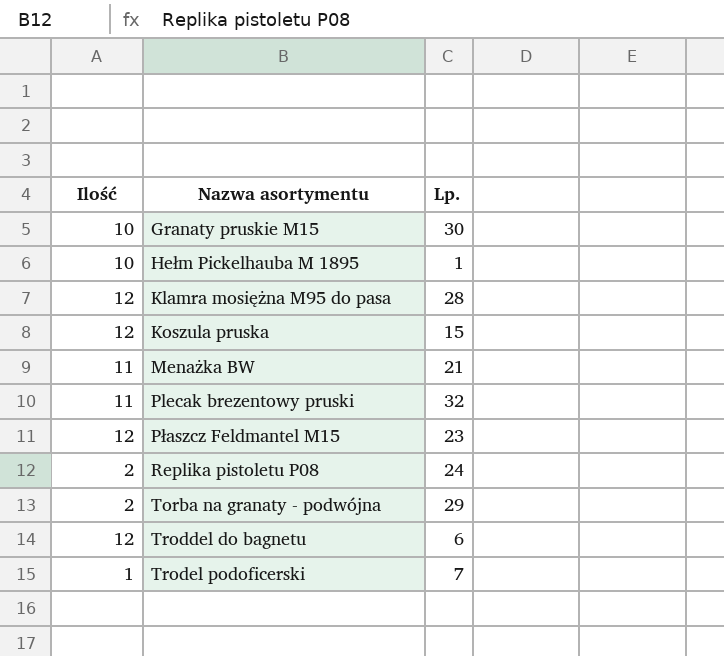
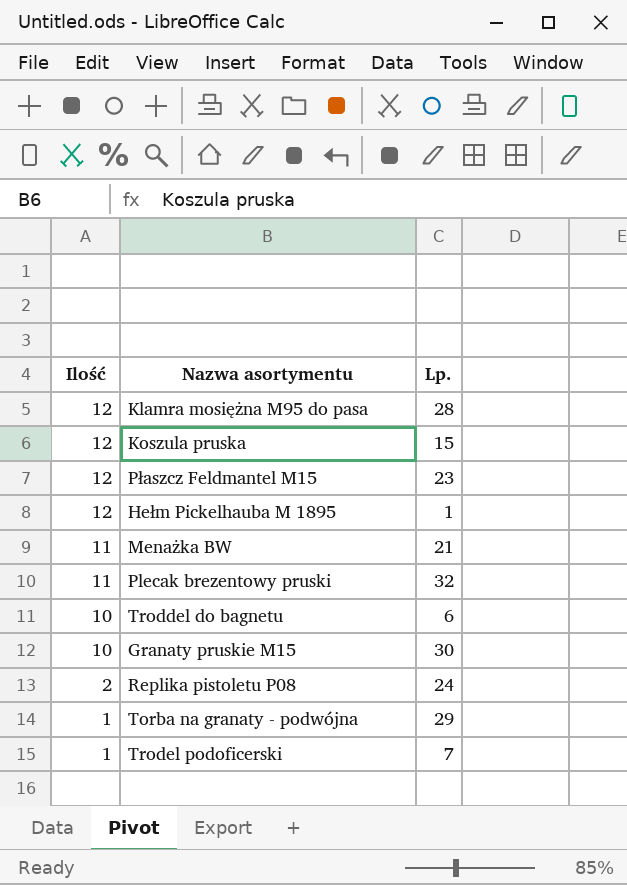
row order: Nazwa asortymentu ascending -> Ilość descending
Hełm Pickelhauba M 1895 | Ilość: 10 -> 12
Troddel do bagnetu | Ilość: 12 -> 10
Torba na granaty - podwójna | Ilość: 2 -> 1

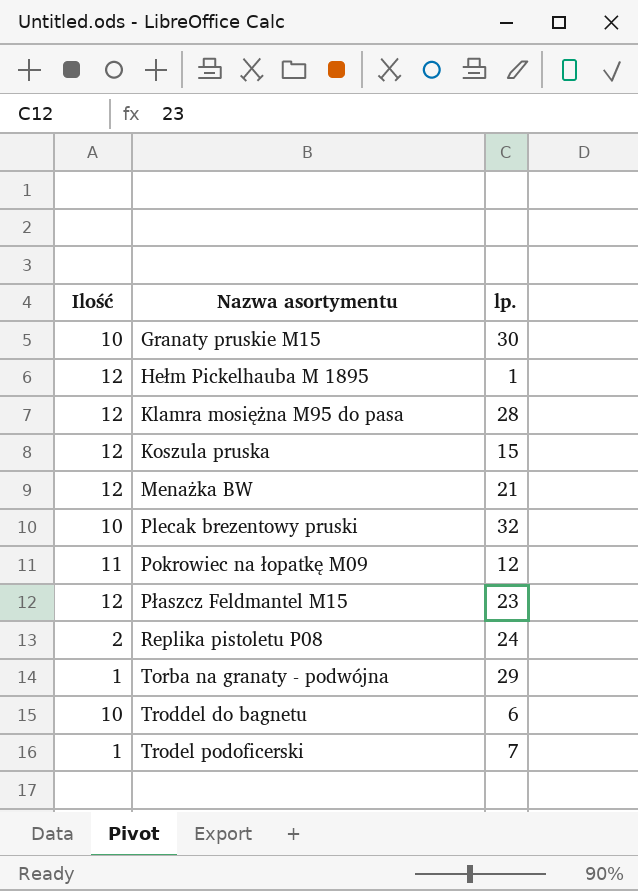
row order: Ilość descending -> Nazwa asortymentu ascending
column name: Lp. -> lp.
Menażka BW | Ilość: 11 -> 12
Plecak brezentowy pruski | Ilość: 11 -> 10
row Pokrowiec na łopatkę M09: none -> 11 | 12

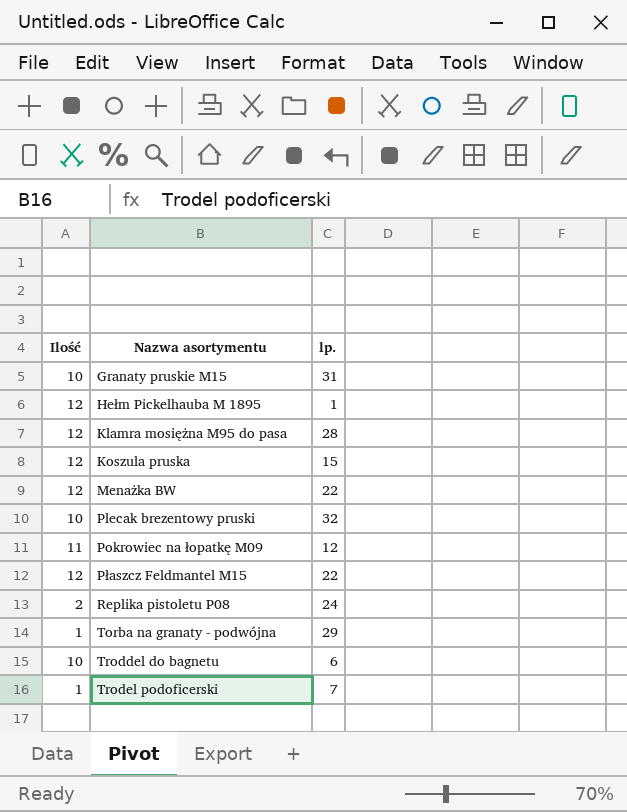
Granaty pruskie M15 | lp.: 30 -> 31
Menażka BW | lp.: 21 -> 22
Płaszcz Feldmantel M15 | lp.: 23 -> 22

